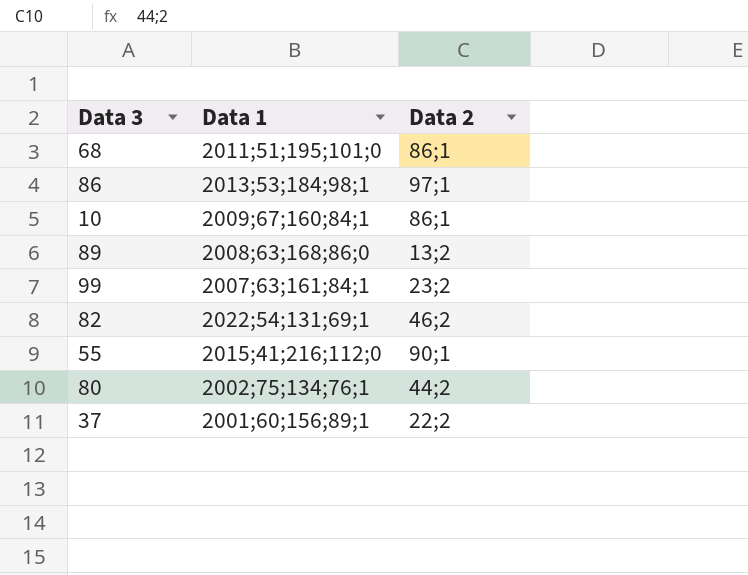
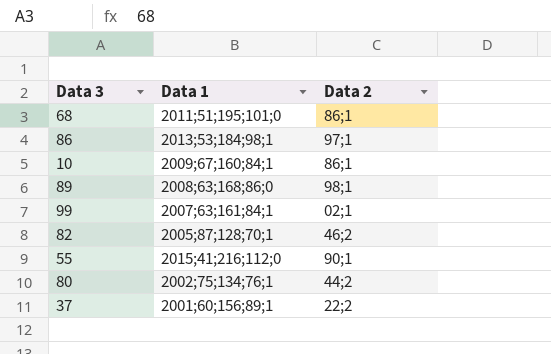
89 | Data 2: 13;2 -> 98;1
99 | Data 2: 23;2 -> 02;1
82 | Data 1: 2022;54;131;69;1 -> 2005;87;128;70;1

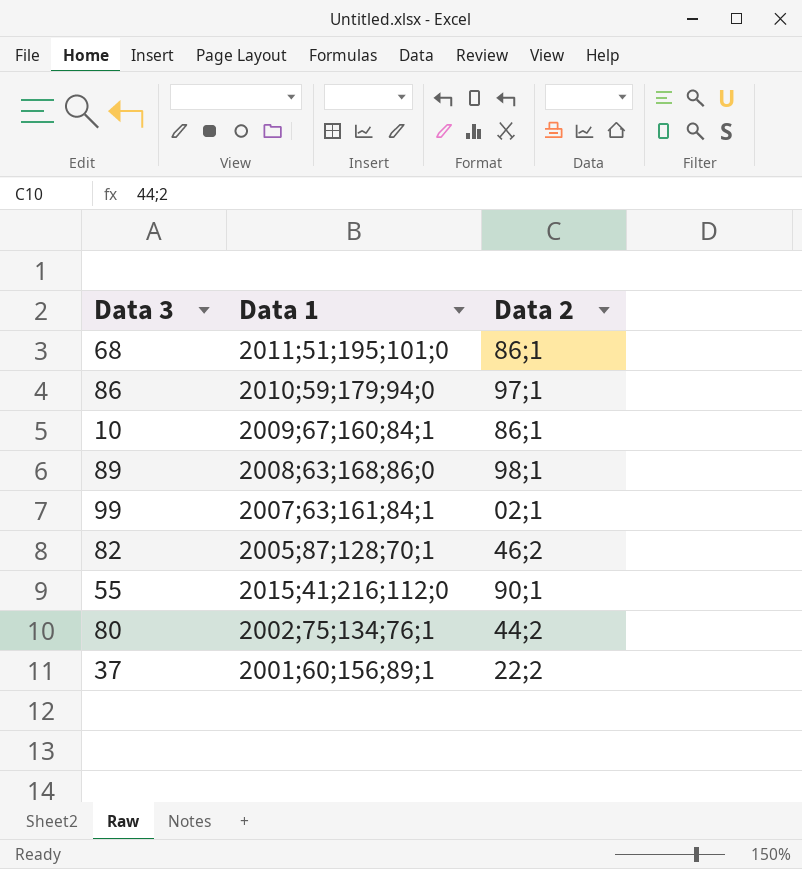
86 | Data 1: 2013;53;184;98;1 -> 2010;59;179;94;0

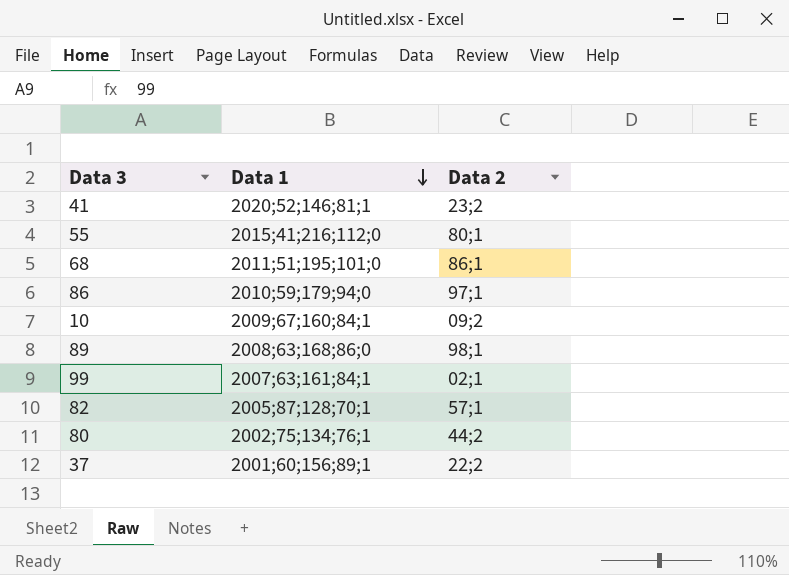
row order: none -> Data 1 descending
row 41: none -> 2020;52;146;81;1 | 23;2
55 | Data 2: 90;1 -> 80;1
10 | Data 2: 86;1 -> 09;2
82 | Data 2: 46;2 -> 57;1

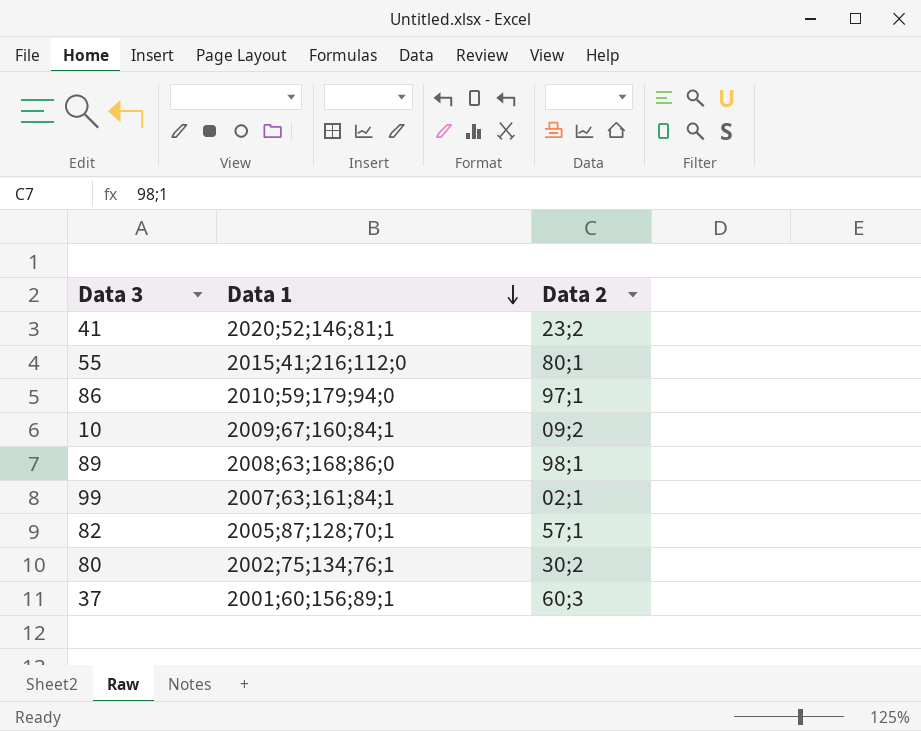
row 68: 2011;51;195;101;0 | 86;1 -> none
80 | Data 2: 44;2 -> 30;2
37 | Data 2: 22;2 -> 60;3

